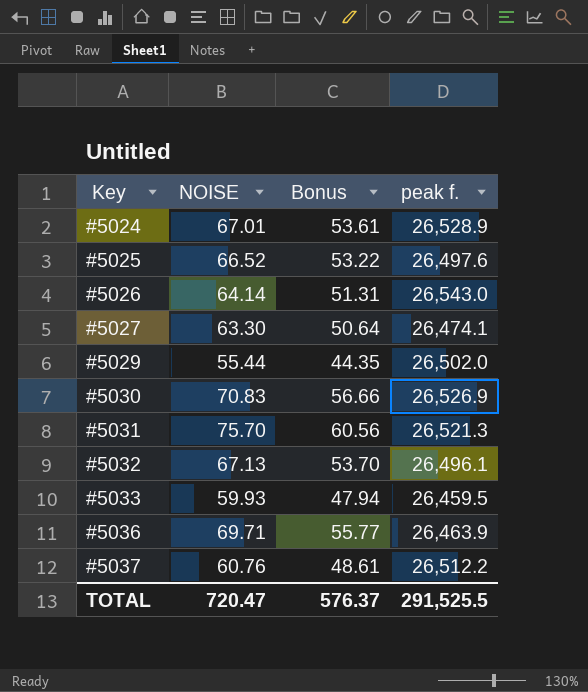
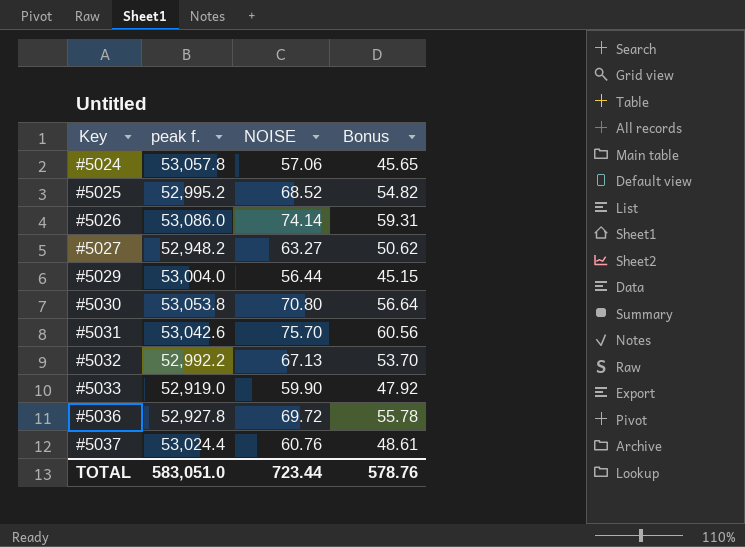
column peak f. | position: 4 -> 2
#5024 | peak f.: 26,528.9 -> 53,057.8
#5024 | NOISE: 67.01 -> 57.06
#5024 | Bonus: 53.61 -> 45.65
#5025 | peak f.: 26,497.6 -> 52,995.2
#5025 | NOISE: 66.52 -> 68.52
#5025 | Bonus: 53.22 -> 54.82
#5026 | peak f.: 26,543.0 -> 53,086.0
#5026 | NOISE: 64.14 -> 74.14
#5026 | Bonus: 51.31 -> 59.31
#5027 | peak f.: 26,474.1 -> 52,948.2
#5027 | NOISE: 63.30 -> 63.27
#5027 | Bonus: 50.64 -> 50.62
#5029 | peak f.: 26,502.0 -> 53,004.0
#5029 | NOISE: 55.44 -> 56.44
#5029 | Bonus: 44.35 -> 45.15
#5030 | peak f.: 26,526.9 -> 53,053.8
#5030 | NOISE: 70.83 -> 70.80
#5030 | Bonus: 56.66 -> 56.64
#5031 | peak f.: 26,521.3 -> 53,042.6
#5032 | peak f.: 26,496.1 -> 52,992.2
#5033 | peak f.: 26,459.5 -> 52,919.0
#5033 | NOISE: 59.93 -> 59.90
#5033 | Bonus: 47.94 -> 47.92
#5036 | peak f.: 26,463.9 -> 52,927.8
#5036 | NOISE: 69.71 -> 69.72
#5036 | Bonus: 55.77 -> 55.78
#5037 | peak f.: 26,512.2 -> 53,024.4
TOTAL | peak f.: 291,525.5 -> 583,051.0
TOTAL | NOISE: 720.47 -> 723.44
TOTAL | Bonus: 576.37 -> 578.76

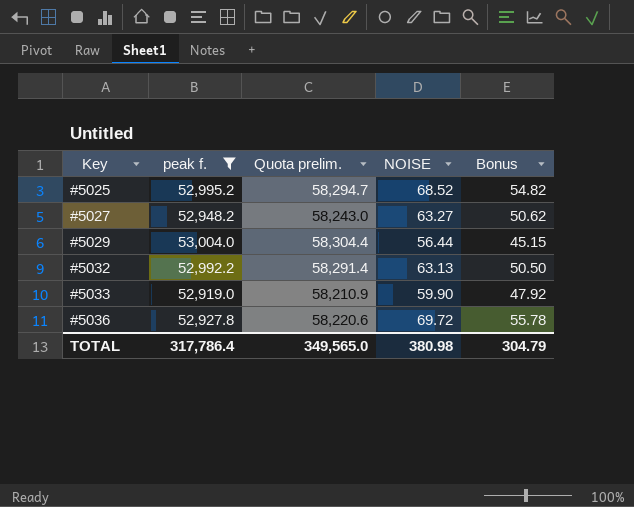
filter: none -> peak f. <= 53,004.0
column Quota prelim. | formula: none -> [peak f.] * 1.1
#5032 | NOISE: 67.13 -> 63.13
#5032 | Bonus: 53.70 -> 50.50
TOTAL | peak f.: 583,051.0 -> 317,786.4
TOTAL | NOISE: 723.44 -> 380.98
TOTAL | Bonus: 578.76 -> 304.79

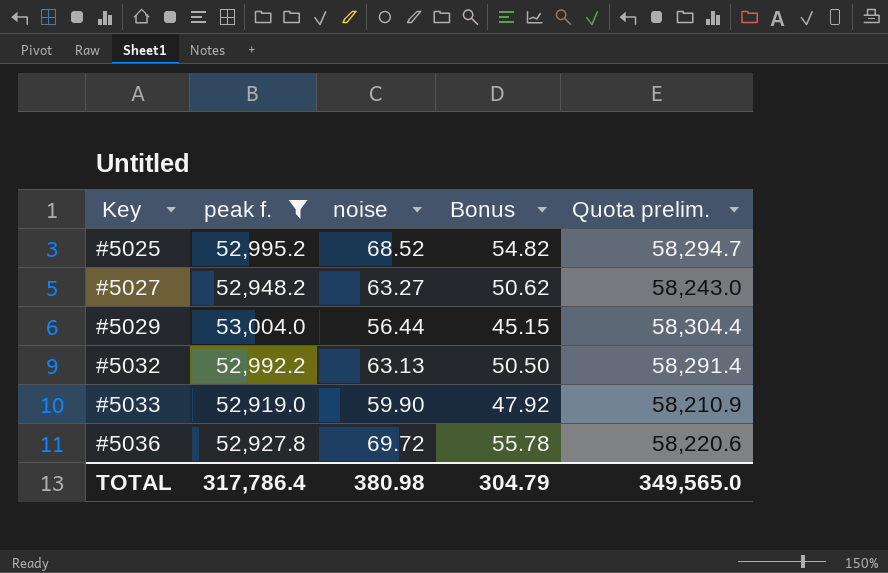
column name: NOISE -> noise
column Quota prelim. | position: 3 -> 5

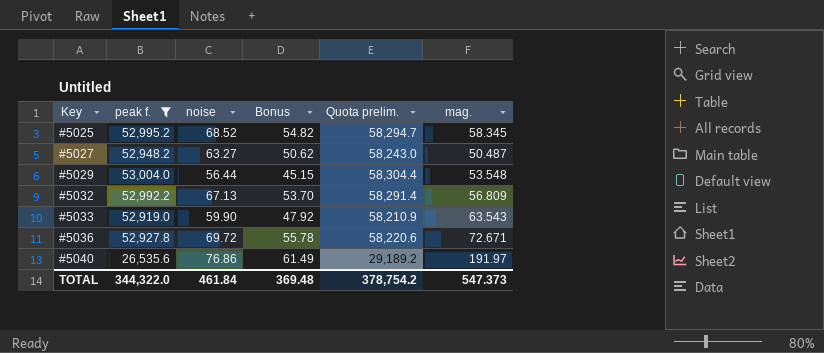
column mag. | position: none -> 6
#5032 | noise: 63.13 -> 67.13
#5032 | Bonus: 50.50 -> 53.70
row #5040: none -> 26,535.6 | 76.86 | 61.49 | 29,189.2 | 191.97
TOTAL | peak f.: 317,786.4 -> 344,322.0
TOTAL | noise: 380.98 -> 461.84
TOTAL | Bonus: 304.79 -> 369.48
TOTAL | Quota prelim.: 349,565.0 -> 378,754.2

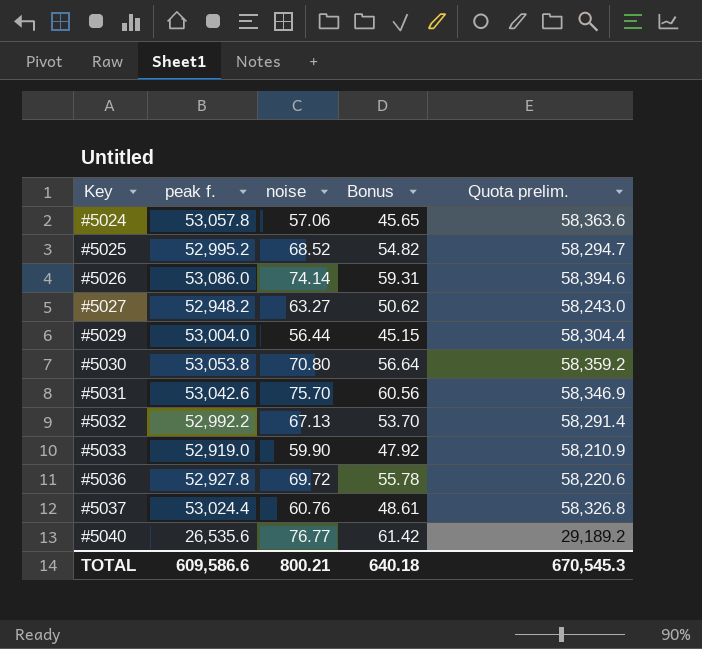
filter: peak f. <= 53,004.0 -> none
column mag. | position: 6 -> none
#5040 | noise: 76.86 -> 76.77
#5040 | Bonus: 61.49 -> 61.42
TOTAL | peak f.: 344,322.0 -> 609,586.6
TOTAL | noise: 461.84 -> 800.21
TOTAL | Bonus: 369.48 -> 640.18
TOTAL | Quota prelim.: 378,754.2 -> 670,545.3

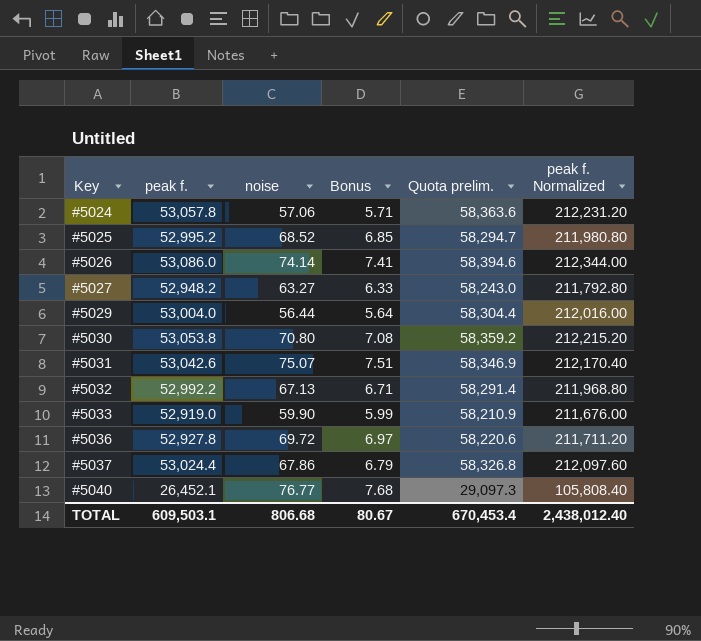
column Bonus | formula: [noise] * 0.8 -> [noise] * 0.1
column peak f. Normalized | formula: none -> [peak f.] * 4
#5031 | noise: 75.70 -> 75.07
#5037 | noise: 60.76 -> 67.86
#5040 | peak f.: 26,535.6 -> 26,452.1
#5040 | Quota prelim.: 29,189.2 -> 29,097.3
TOTAL | peak f.: 609,586.6 -> 609,503.1
TOTAL | noise: 800.21 -> 806.68
TOTAL | Bonus: 640.18 -> 80.67
TOTAL | Quota prelim.: 670,545.3 -> 670,453.4

